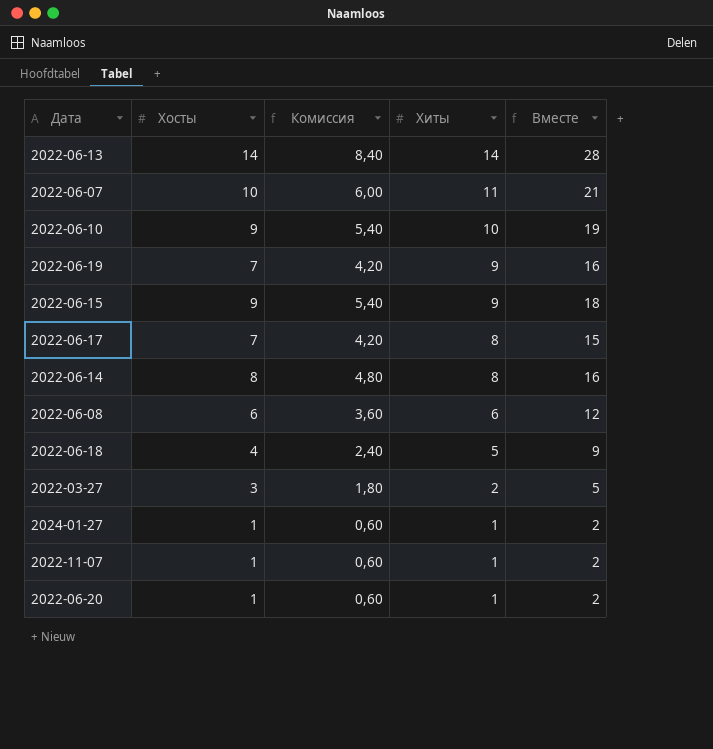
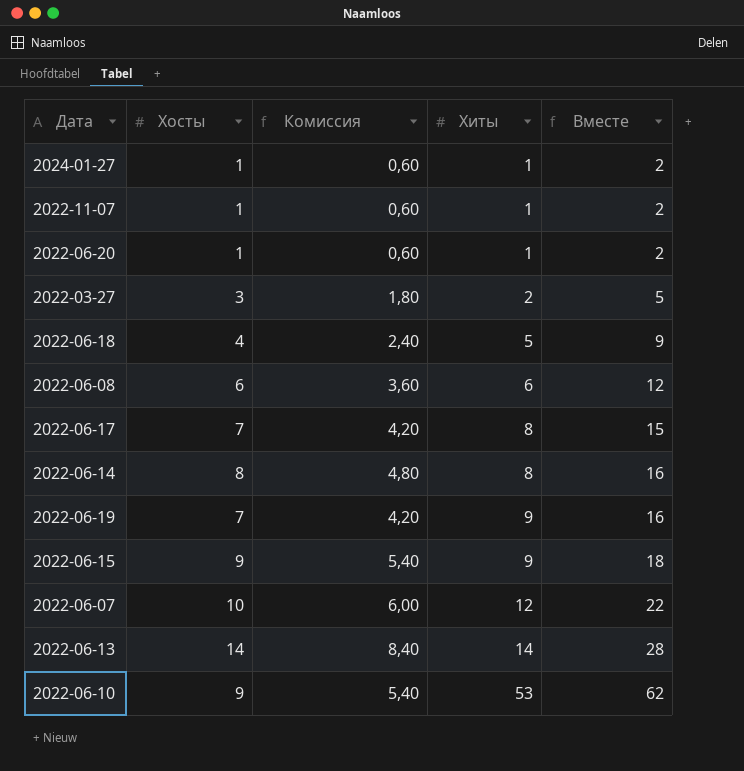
row order: Хиты descending -> Хиты ascending
2022-06-07 | Хиты: 11 -> 12
2022-06-07 | Вместе: 21 -> 22
2022-06-10 | Хиты: 10 -> 53
2022-06-10 | Вместе: 19 -> 62

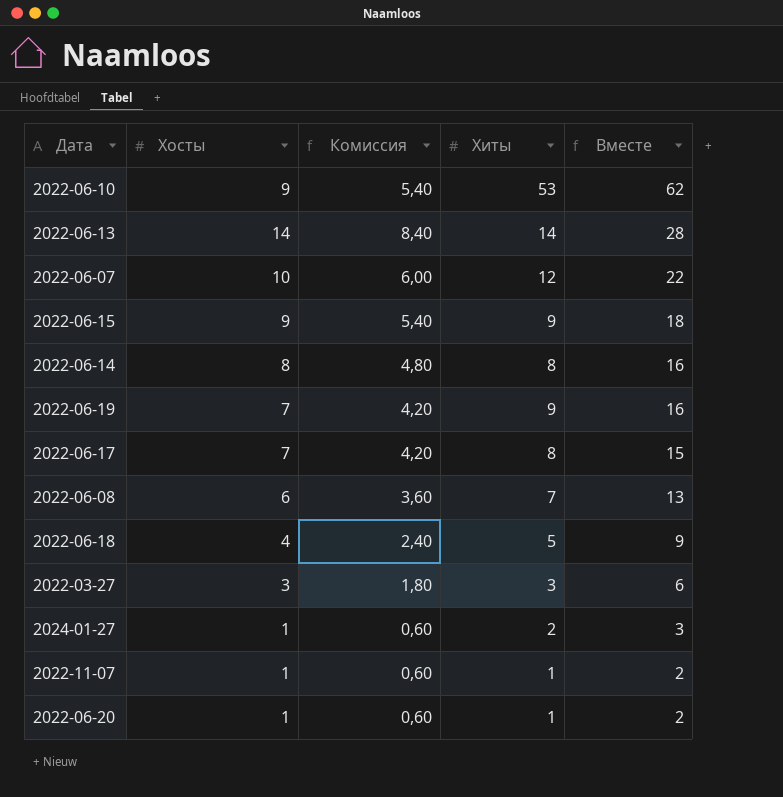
row order: Хиты ascending -> Вместе descending
2022-06-08 | Хиты: 6 -> 7
2022-06-08 | Вместе: 12 -> 13
2022-03-27 | Хиты: 2 -> 3
2022-03-27 | Вместе: 5 -> 6
2024-01-27 | Хиты: 1 -> 2
2024-01-27 | Вместе: 2 -> 3

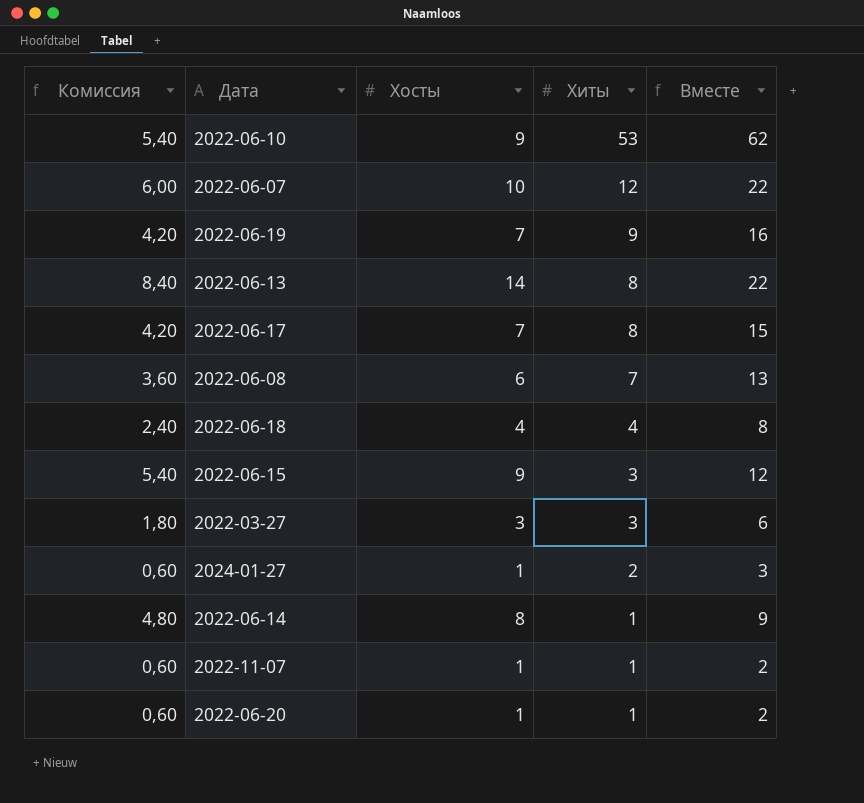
row order: Вместе descending -> Хиты descending
column Комиссия | position: 3 -> 1
2022-06-13 | Хиты: 14 -> 8
2022-06-13 | Вместе: 28 -> 22
2022-06-18 | Хиты: 5 -> 4
2022-06-18 | Вместе: 9 -> 8
2022-06-15 | Хиты: 9 -> 3
2022-06-15 | Вместе: 18 -> 12
2022-06-14 | Хиты: 8 -> 1
2022-06-14 | Вместе: 16 -> 9

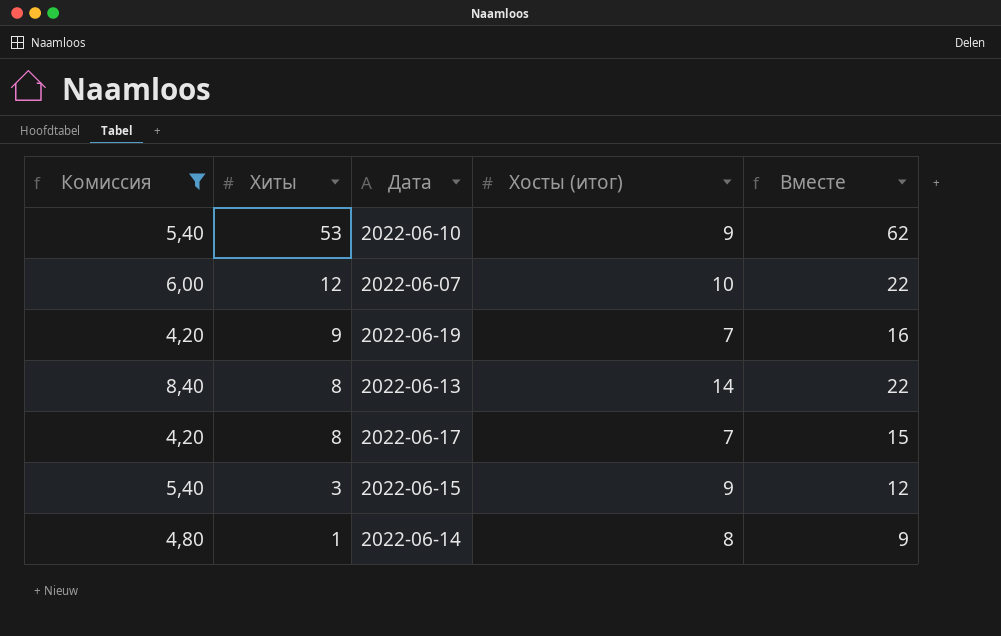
filter: none -> Комиссия >= 4,20
column Хиты | position: 4 -> 2
column name: Хосты -> Хосты (итог)

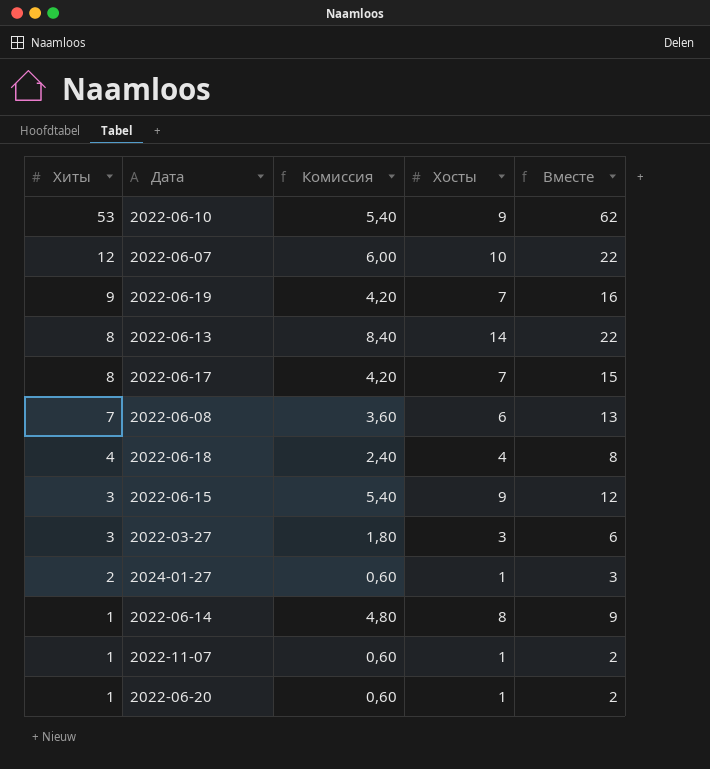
filter: Комиссия >= 4,20 -> none
column Комиссия | position: 1 -> 3
column name: Хосты (итог) -> Хосты

